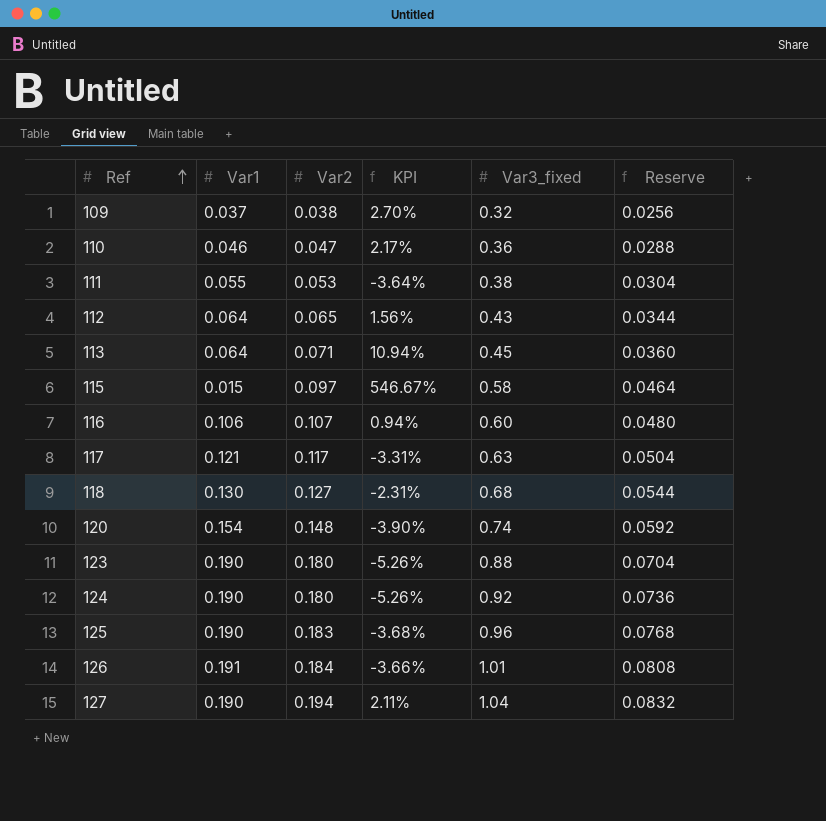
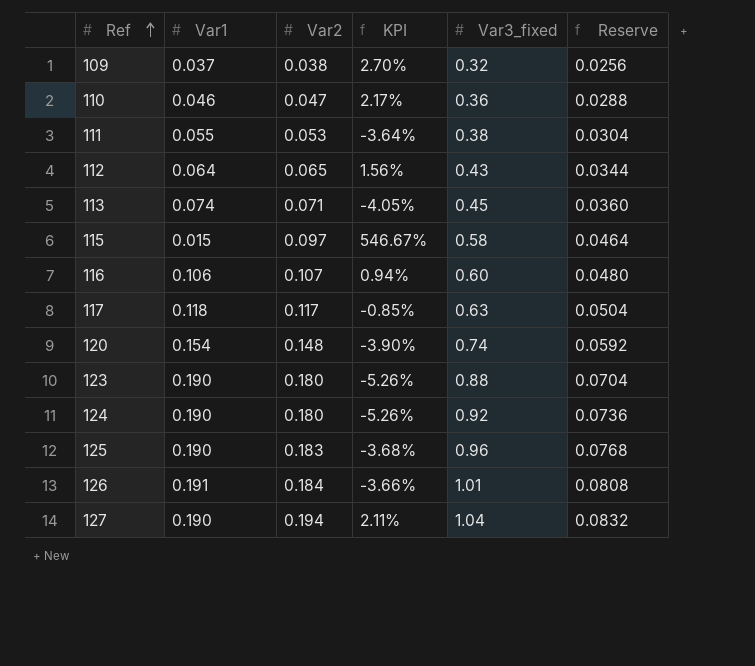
row 118: 0.130 | 0.127 | -2.31% | 0.68 | 0.0544 -> none
113 | Var1: 0.064 -> 0.074
113 | KPI: 10.94% -> -4.05%
117 | Var1: 0.121 -> 0.118
117 | KPI: -3.31% -> -0.85%

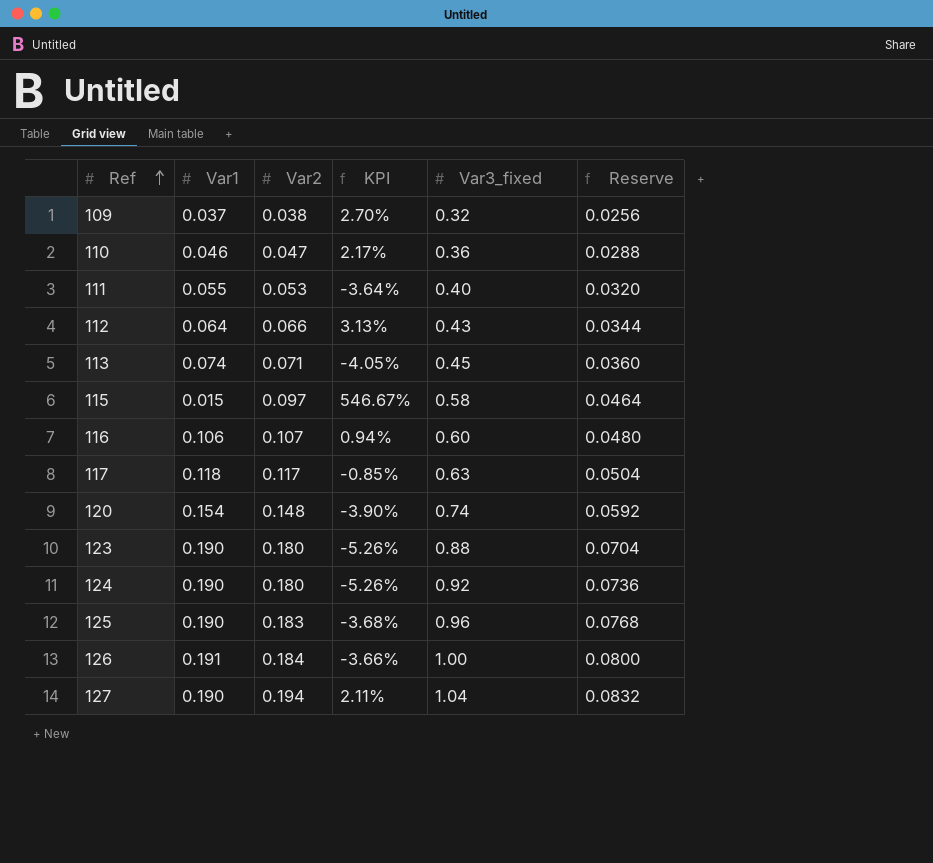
111 | Var3_fixed: 0.38 -> 0.40
111 | Reserve: 0.0304 -> 0.0320
112 | Var2: 0.065 -> 0.066
112 | KPI: 1.56% -> 3.13%
126 | Var3_fixed: 1.01 -> 1.00
126 | Reserve: 0.0808 -> 0.0800

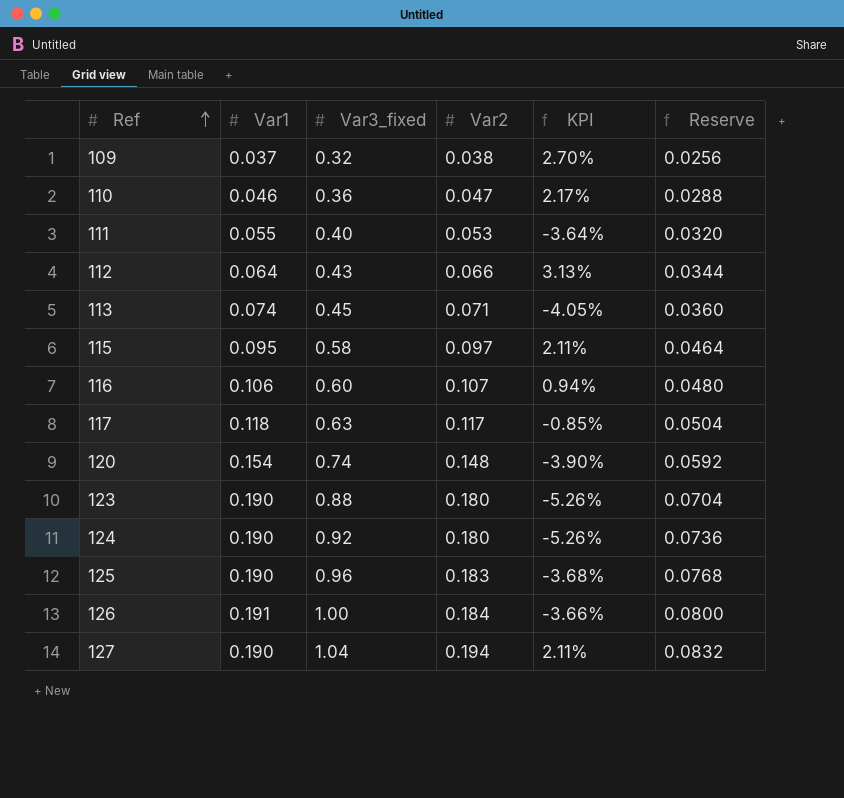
column Var3_fixed | position: 5 -> 3
115 | Var1: 0.015 -> 0.095
115 | KPI: 546.67% -> 2.11%

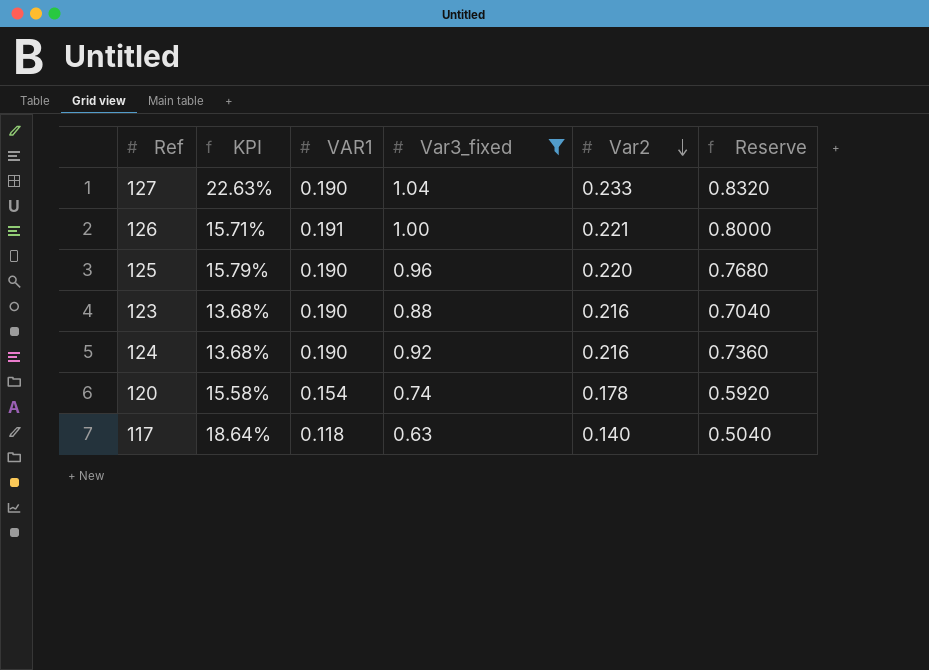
filter: none -> Var3_fixed >= 0.63
row order: Ref ascending -> Var2 descending
column KPI | position: 5 -> 2
column name: Var1 -> VAR1
column Reserve | formula: [Var3_fixed] * 0.08 -> [Var3_fixed] * 0.8
127 | KPI: 2.11% -> 22.63%
127 | Var2: 0.194 -> 0.233
126 | KPI: -3.66% -> 15.71%
126 | Var2: 0.184 -> 0.221
125 | KPI: -3.68% -> 15.79%
125 | Var2: 0.183 -> 0.220
123 | KPI: -5.26% -> 13.68%
123 | Var2: 0.180 -> 0.216
124 | KPI: -5.26% -> 13.68%
124 | Var2: 0.180 -> 0.216
120 | KPI: -3.90% -> 15.58%
120 | Var2: 0.148 -> 0.178
117 | KPI: -0.85% -> 18.64%
117 | Var2: 0.117 -> 0.140

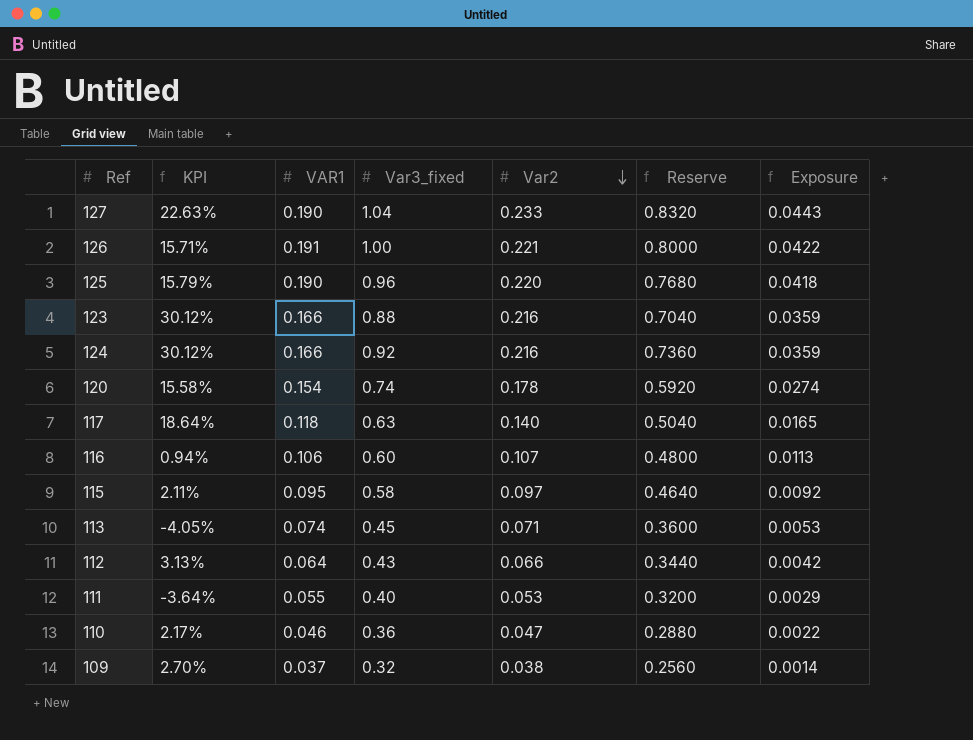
filter: Var3_fixed >= 0.63 -> none
column Exposure | formula: none -> [VAR1] * [Var2]
123 | KPI: 13.68% -> 30.12%
123 | VAR1: 0.190 -> 0.166
124 | KPI: 13.68% -> 30.12%
124 | VAR1: 0.190 -> 0.166

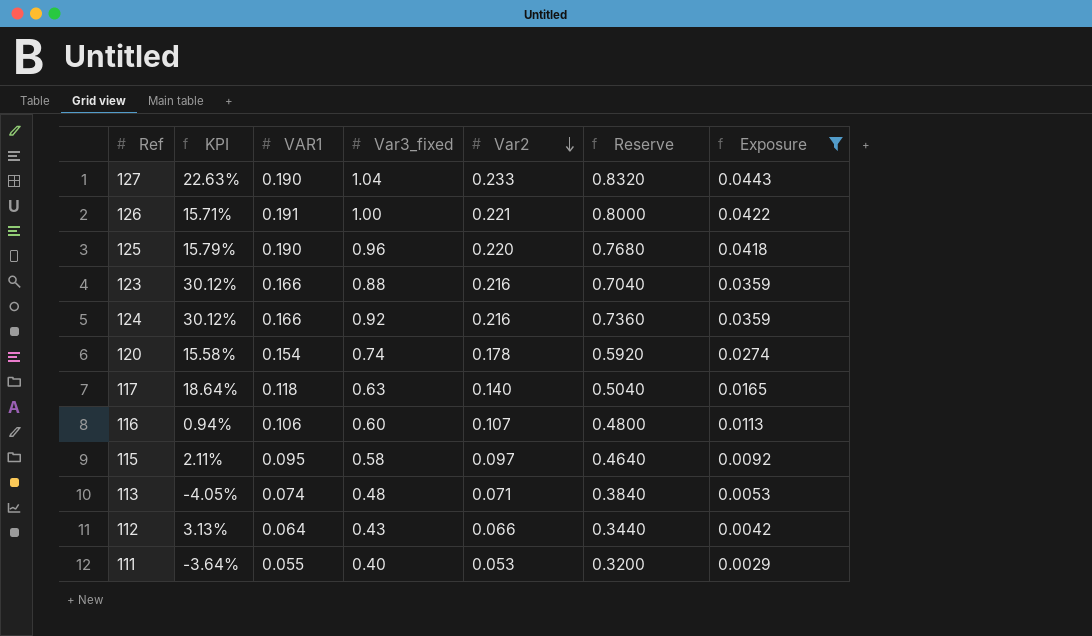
filter: none -> Exposure >= 0.0029
113 | Var3_fixed: 0.45 -> 0.48
113 | Reserve: 0.3600 -> 0.3840

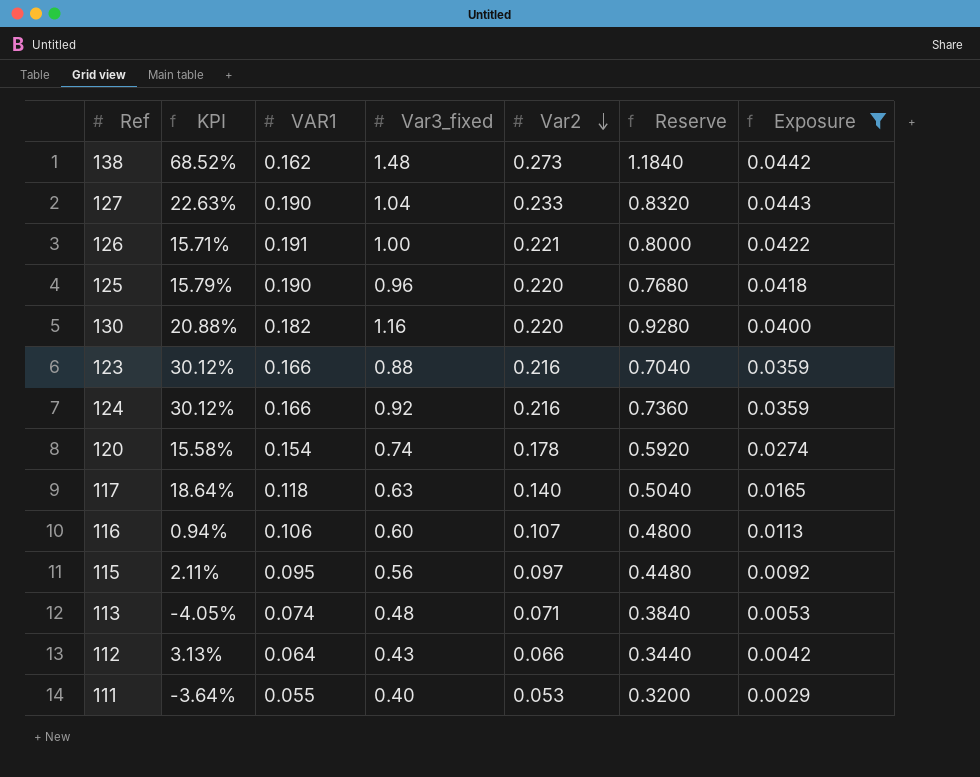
row 138: none -> 68.52% | 0.162 | 1.48 | 0.273 | 1.1840 | 0.0442
row 130: none -> 20.88% | 0.182 | 1.16 | 0.220 | 0.9280 | 0.0400
115 | Var3_fixed: 0.58 -> 0.56
115 | Reserve: 0.4640 -> 0.4480

